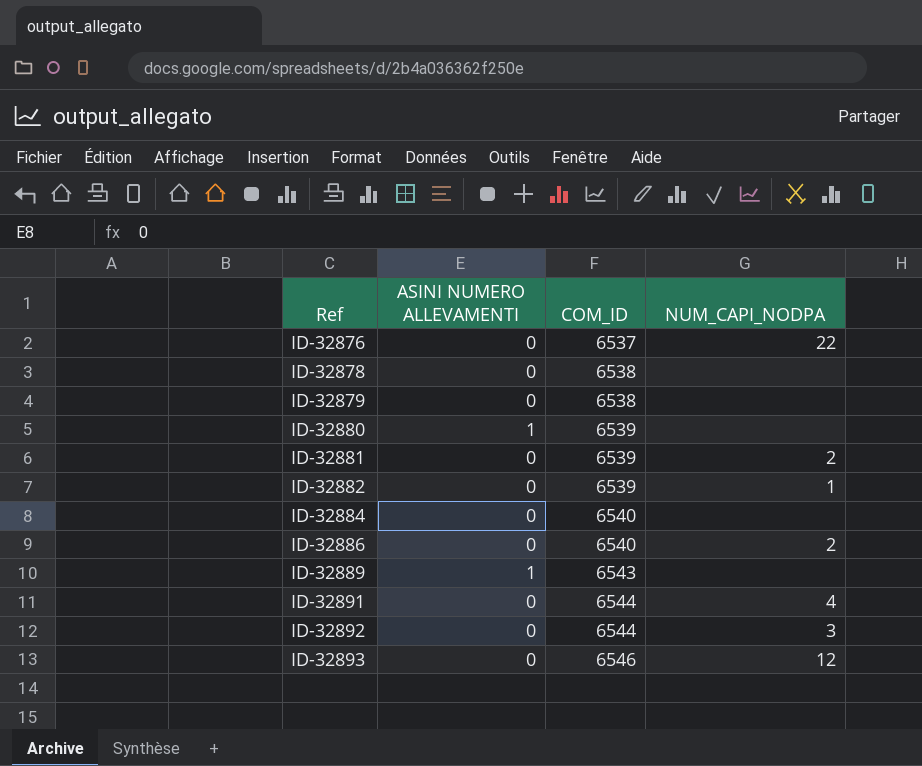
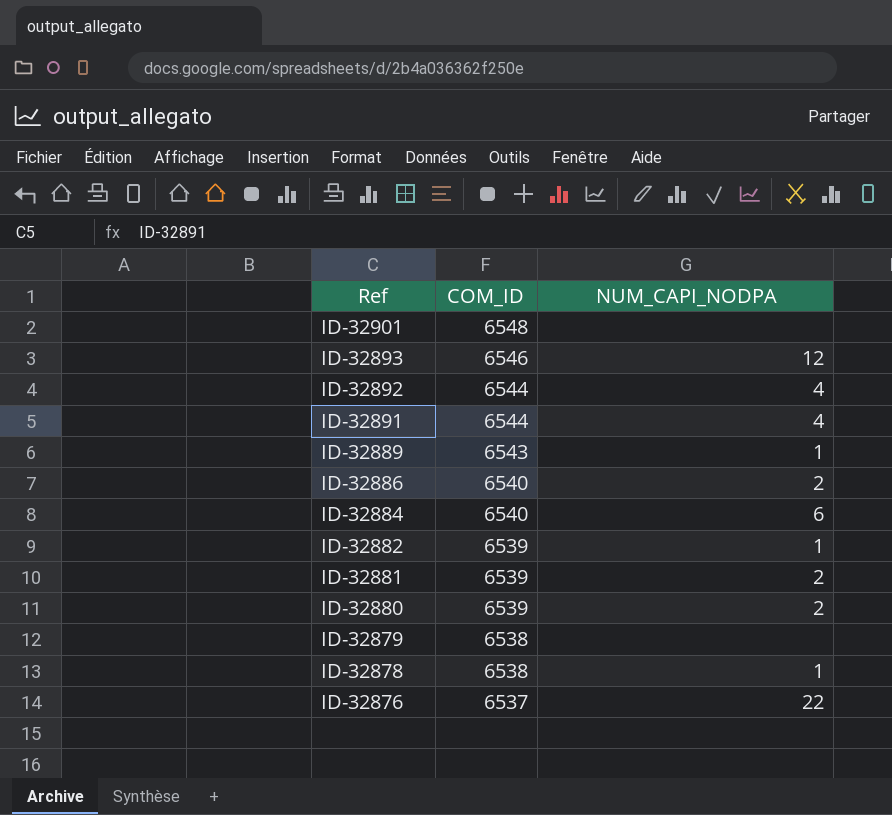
row order: Ref ascending -> Ref descending
column ASINI NUMERO ALLEVAMENTI | position: 2 -> none
row ID-32901: none -> 6548 | none
ID-32892 | NUM_CAPI_NODPA: 3 -> 4
ID-32889 | NUM_CAPI_NODPA: none -> 1
ID-32884 | NUM_CAPI_NODPA: none -> 6
ID-32880 | NUM_CAPI_NODPA: none -> 2
ID-32878 | NUM_CAPI_NODPA: none -> 1

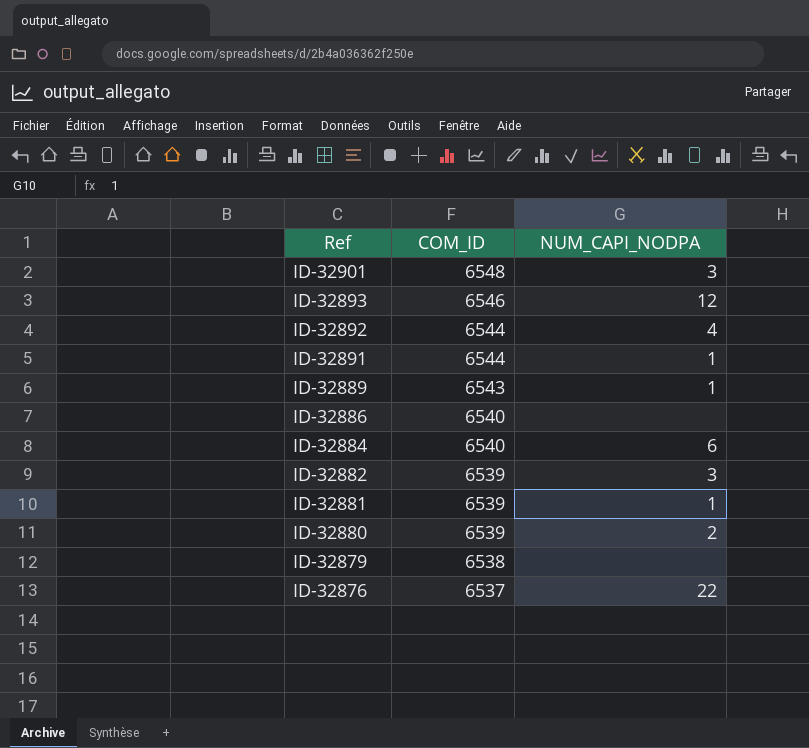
row ID-32878: 6538 | 1 -> none
ID-32901 | NUM_CAPI_NODPA: none -> 3
ID-32891 | NUM_CAPI_NODPA: 4 -> 1
ID-32886 | NUM_CAPI_NODPA: 2 -> none
ID-32882 | NUM_CAPI_NODPA: 1 -> 3
ID-32881 | NUM_CAPI_NODPA: 2 -> 1

